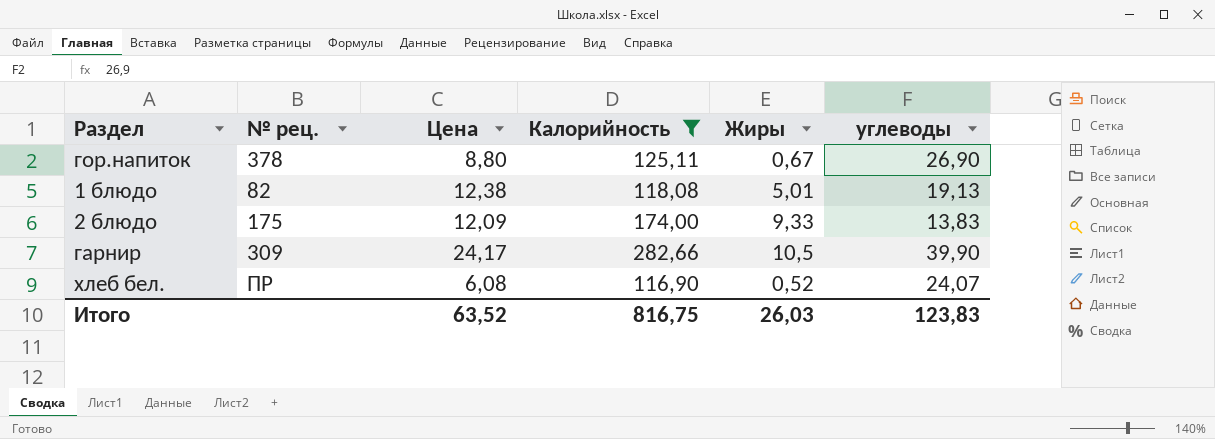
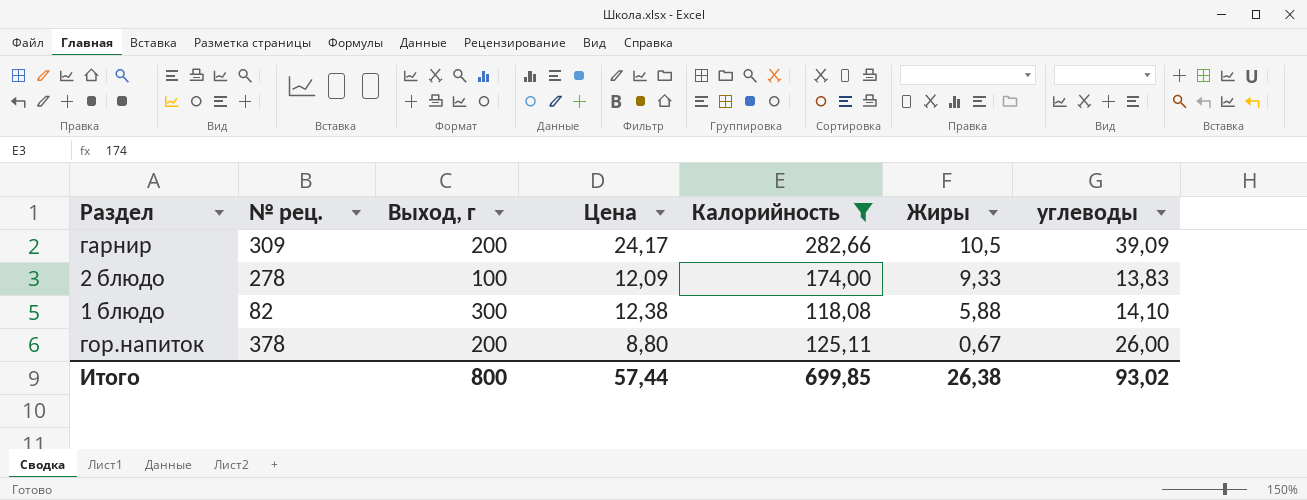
row order: none -> Жиры descending
column Выход, г | position: none -> 3
row хлеб бел.: ПР | 6,08 | 116,90 | 0,52 | 24,07 -> none
гарнир | углеводы: 39,90 -> 39,09
2 блюдо | № рец.: 175 -> 278
1 блюдо | Жиры: 5,01 -> 5,88
1 блюдо | углеводы: 19,13 -> 14,10
гор.напиток | углеводы: 26,90 -> 26,00
Итого | Цена: 63,52 -> 57,44
Итого | Калорийность: 816,75 -> 699,85
Итого | Жиры: 26,03 -> 26,38
Итого | углеводы: 123,83 -> 93,02

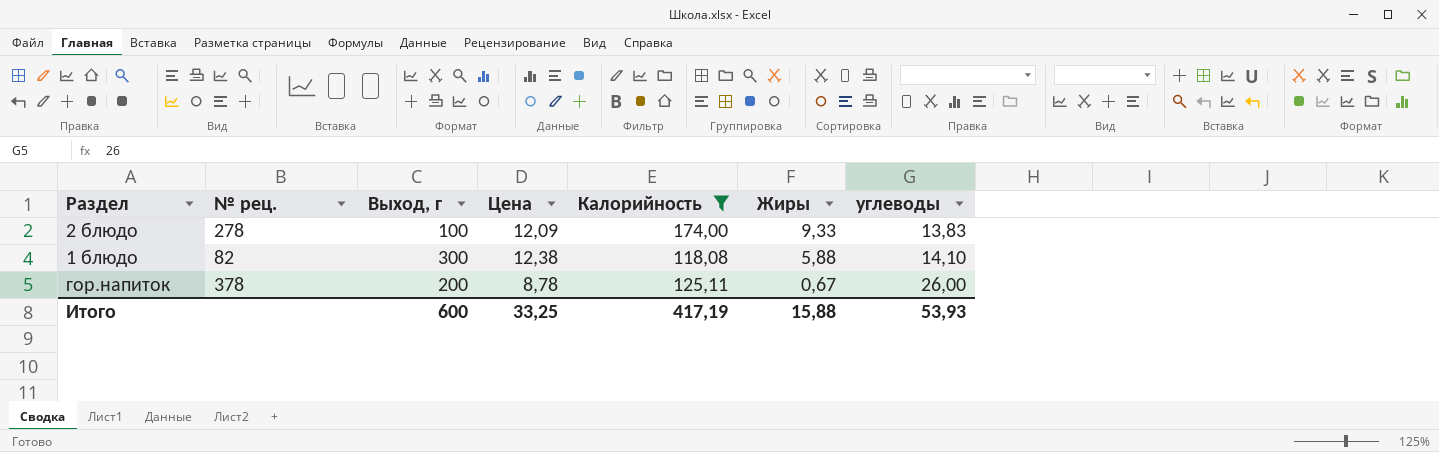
row гарнир: 309 | 200 | 24,17 | 282,66 | 10,5 | 39,09 -> none
гор.напиток | Цена: 8,80 -> 8,78
Итого | Выход, г: 800 -> 600
Итого | Цена: 57,44 -> 33,25
Итого | Калорийность: 699,85 -> 417,19
Итого | Жиры: 26,38 -> 15,88
Итого | углеводы: 93,02 -> 53,93

